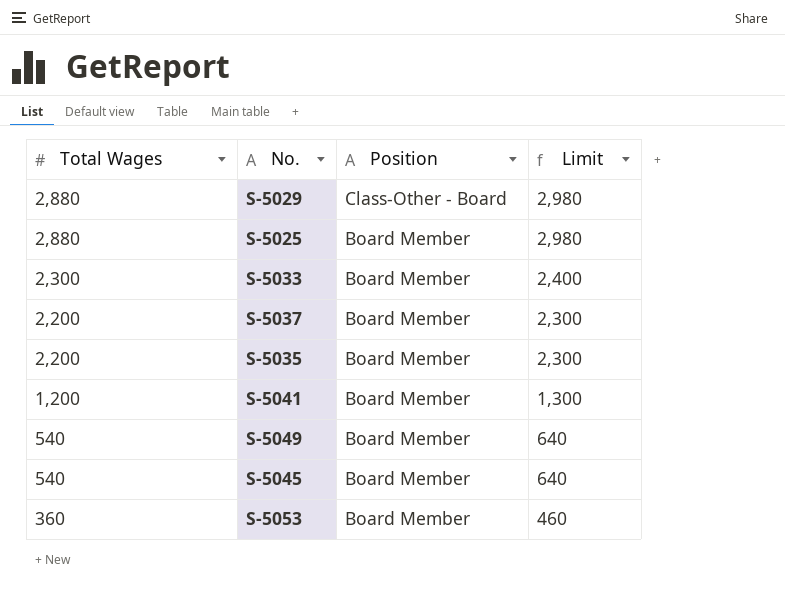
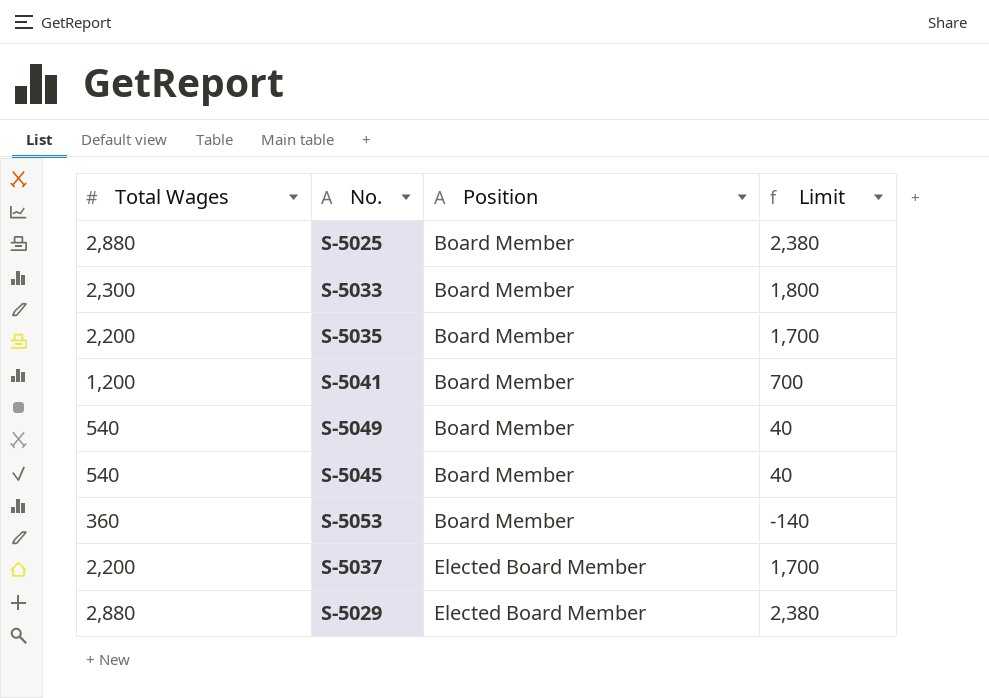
row order: Total Wages descending -> Position ascending
column Limit | formula: [Total Wages] + 100 -> [Total Wages] - 500
S-5037 | Position: Board Member -> Elected Board Member
S-5029 | Position: Class-Other - Board -> Elected Board Member

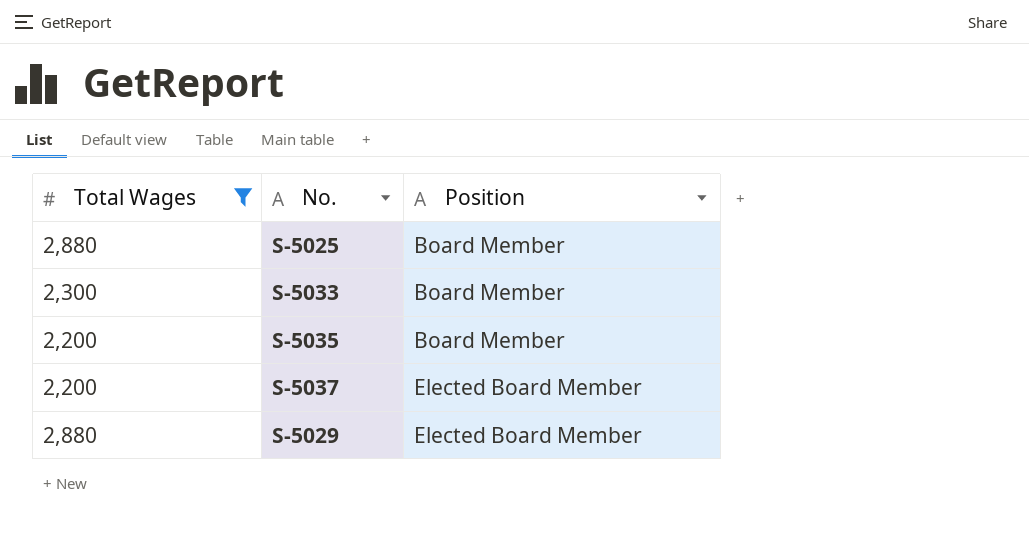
filter: none -> Total Wages >= 2,200
column Limit | formula: [Total Wages] - 500 -> none

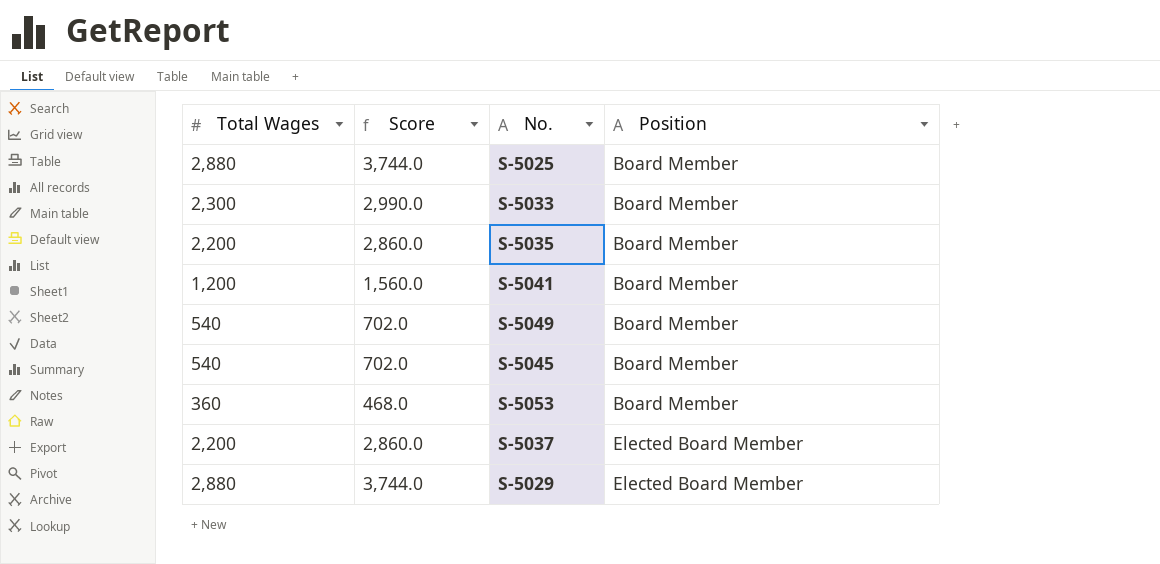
filter: Total Wages >= 2,200 -> none
column Score | formula: none -> [Total Wages] * 1.3

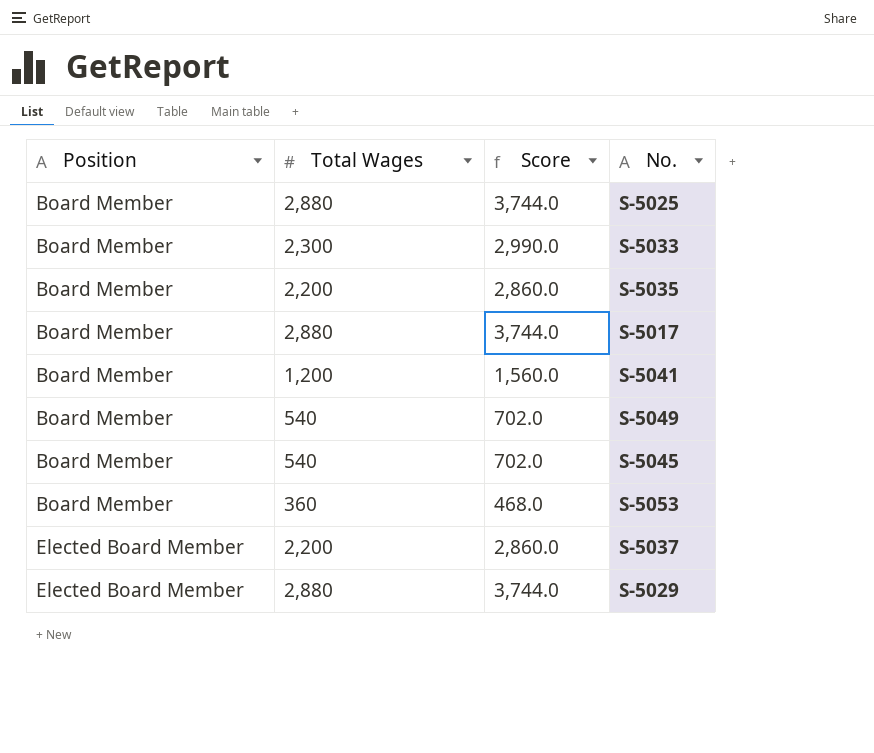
column Position | position: 4 -> 1
row S-5017: none -> Board Member | 2,880 | 3,744.0

